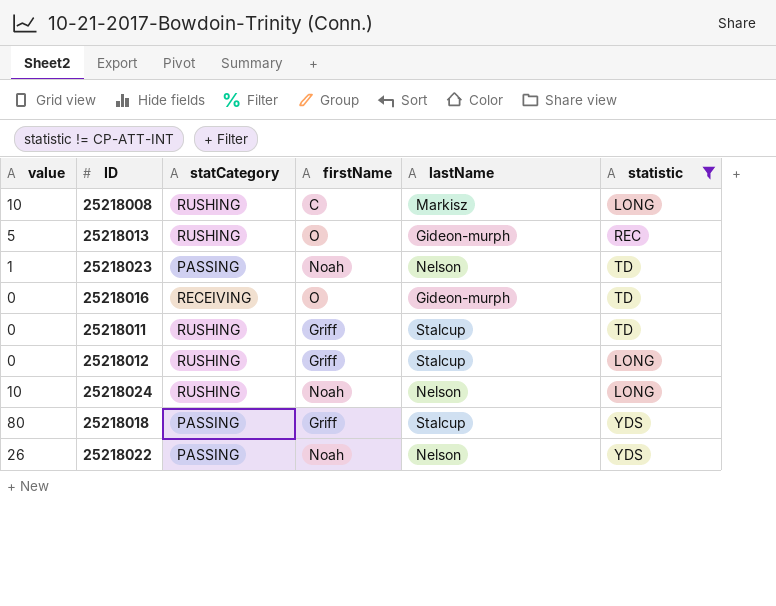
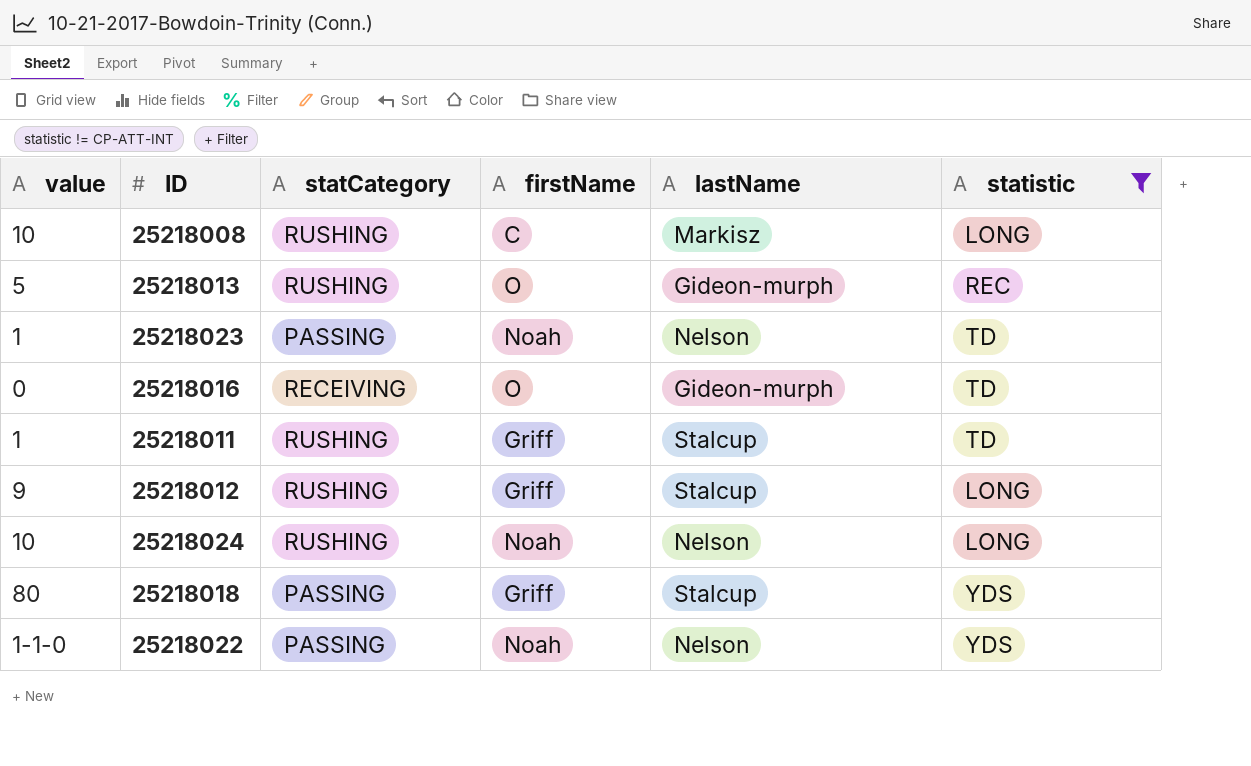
25218011 | value: 0 -> 1
25218012 | value: 0 -> 9
25218022 | value: 26 -> 1-1-0

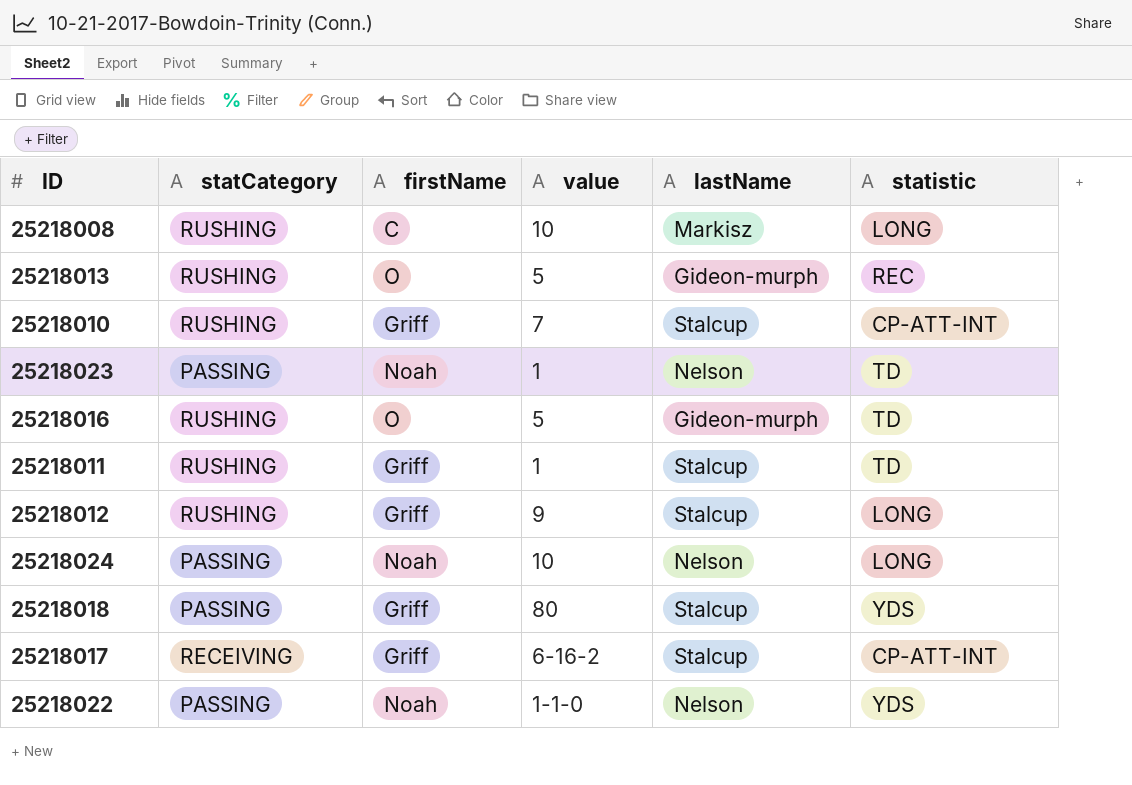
filter: statistic != CP-ATT-INT -> none
column value | position: 1 -> 4
25218016 | statCategory: RECEIVING -> RUSHING
25218016 | value: 0 -> 5
25218024 | statCategory: RUSHING -> PASSING

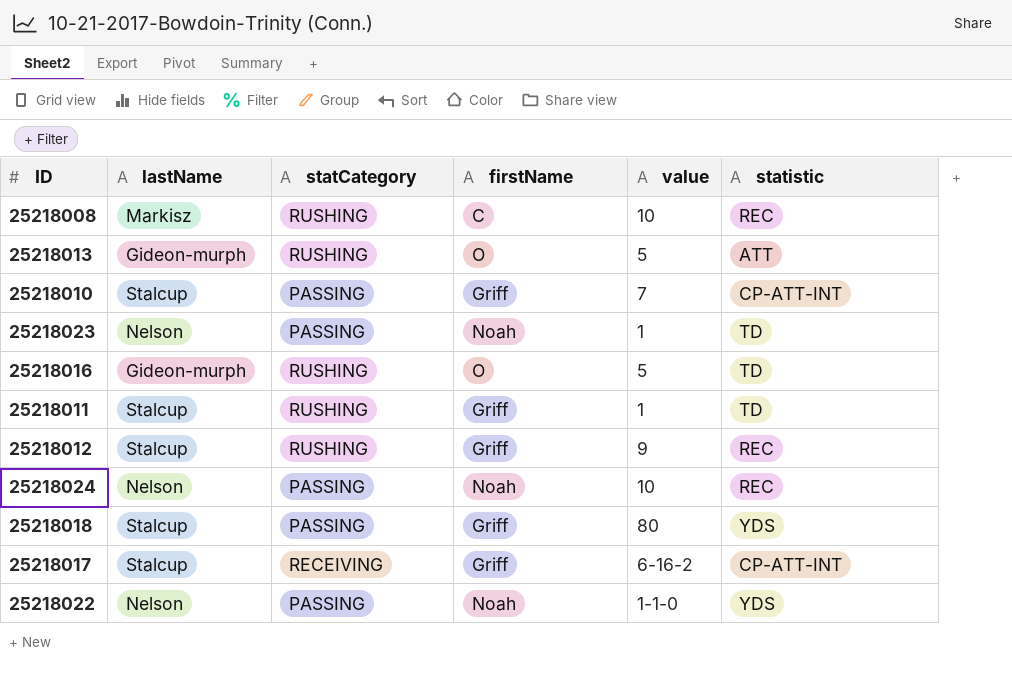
column lastName | position: 5 -> 2
25218008 | statistic: LONG -> REC
25218013 | statistic: REC -> ATT
25218010 | statCategory: RUSHING -> PASSING
25218012 | statistic: LONG -> REC
25218024 | statistic: LONG -> REC

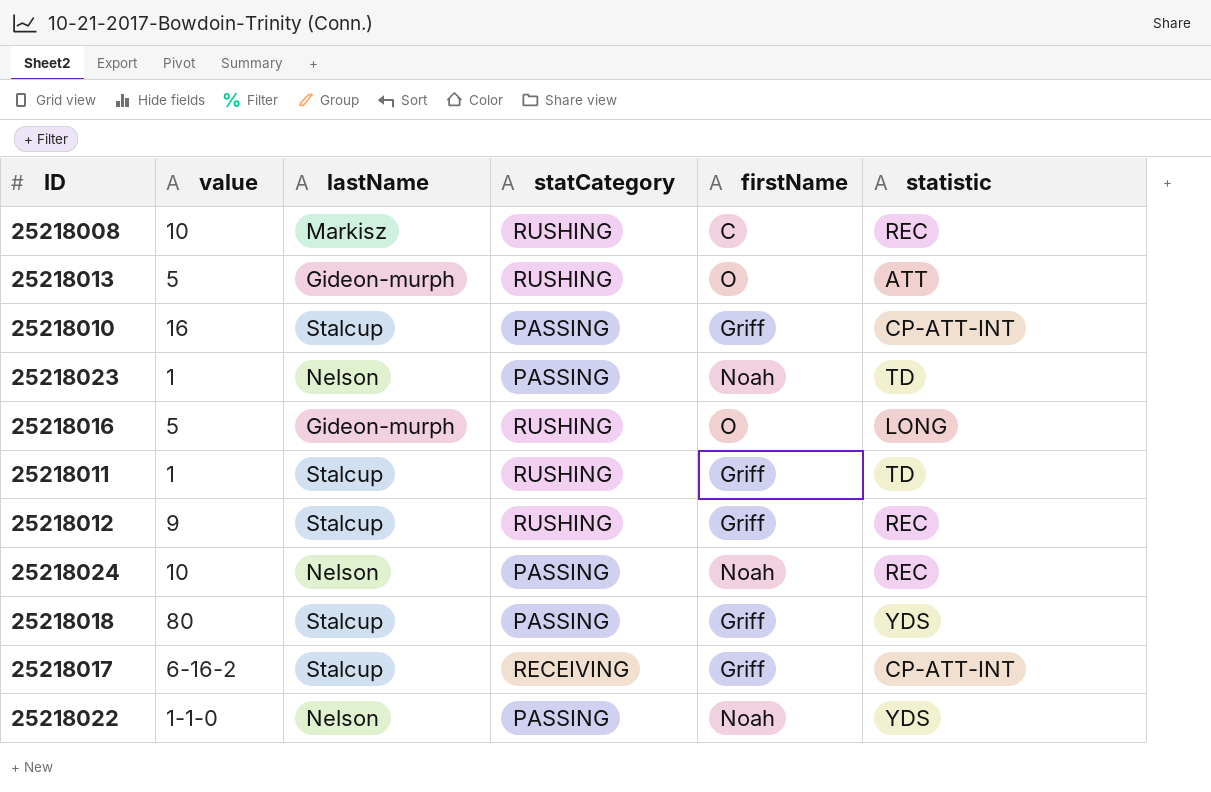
column value | position: 5 -> 2
25218010 | value: 7 -> 16
25218016 | statistic: TD -> LONG

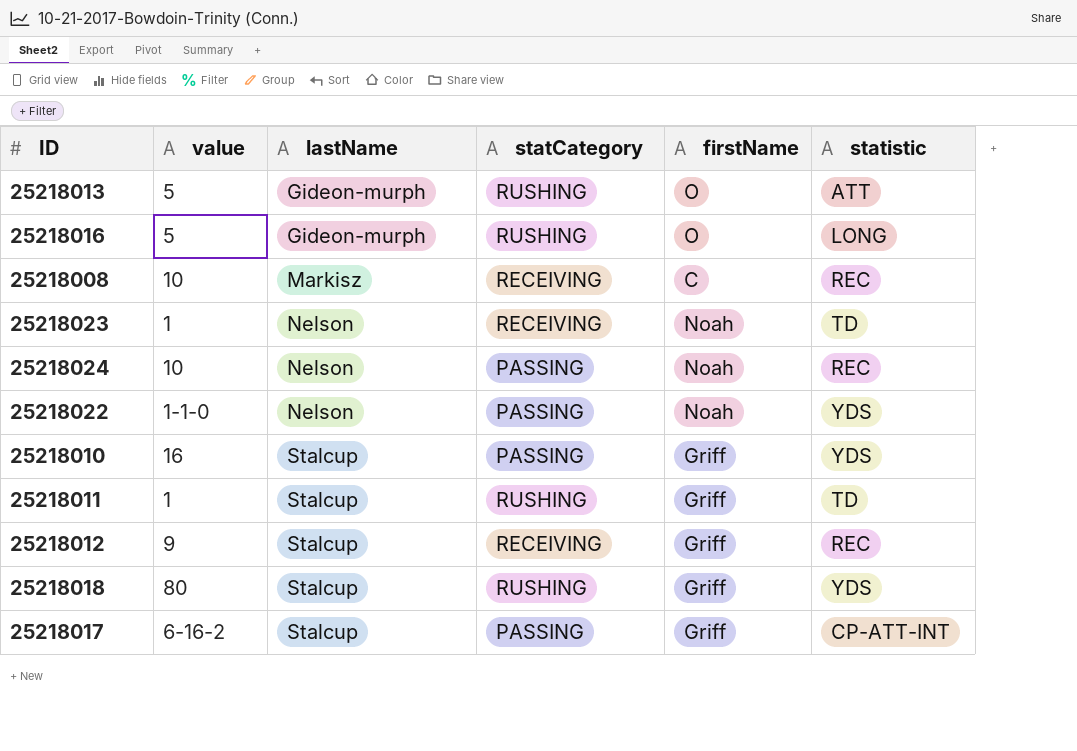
row order: none -> lastName ascending
25218008 | statCategory: RUSHING -> RECEIVING
25218023 | statCategory: PASSING -> RECEIVING
25218010 | statistic: CP-ATT-INT -> YDS
25218012 | statCategory: RUSHING -> RECEIVING
25218018 | statCategory: PASSING -> RUSHING
25218017 | statCategory: RECEIVING -> PASSING

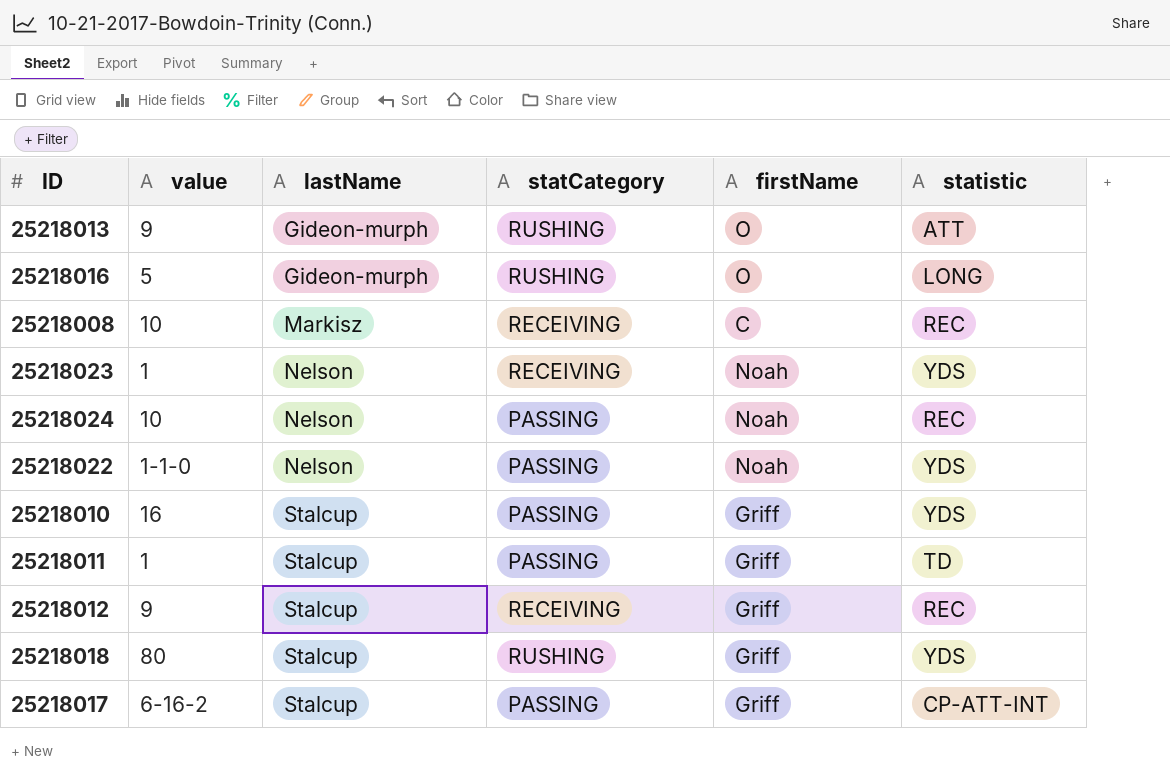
25218013 | value: 5 -> 9
25218023 | statistic: TD -> YDS
25218011 | statCategory: RUSHING -> PASSING

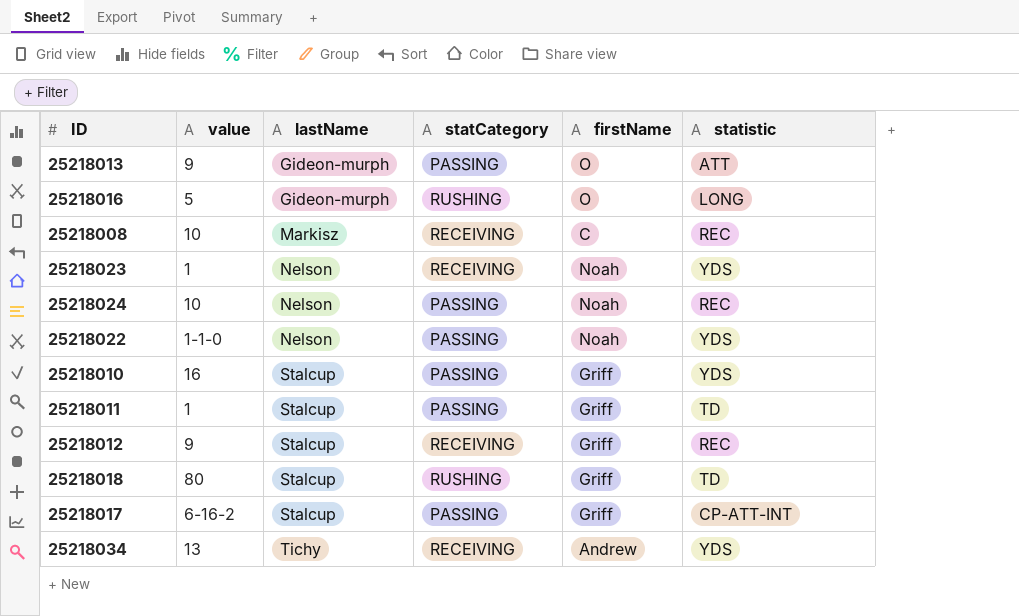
25218013 | statCategory: RUSHING -> PASSING
25218018 | statistic: YDS -> TD
row 25218034: none -> 13 | Tichy | RECEIVING | Andrew | YDS

